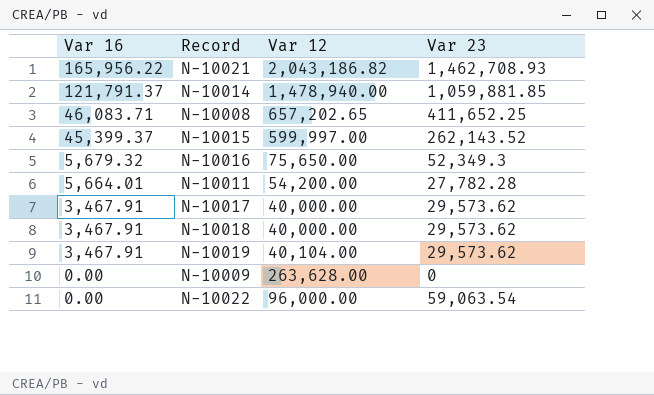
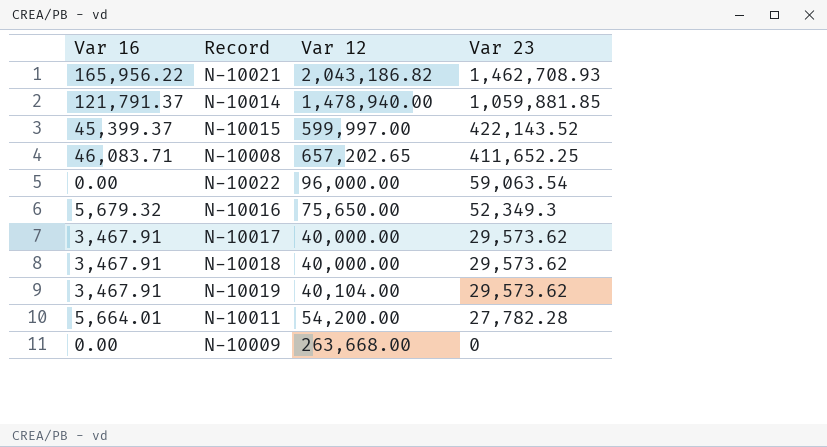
row order: Var 16 descending -> Var 23 descending
N-10015 | Var 23: 262,143.52 -> 422,143.52
N-10009 | Var 12: 263,628.00 -> 263,668.00

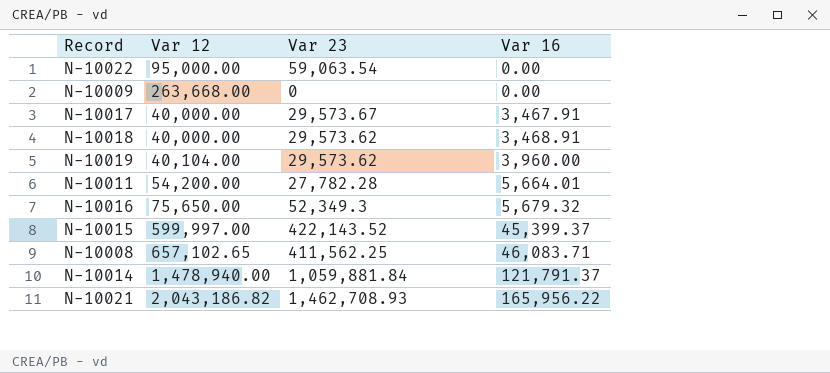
row order: Var 23 descending -> Var 16 ascending
column Var 16 | position: 1 -> 4
N-10022 | Var 12: 96,000.00 -> 95,000.00
N-10017 | Var 23: 29,573.62 -> 29,573.67
N-10018 | Var 16: 3,467.91 -> 3,468.91
N-10019 | Var 16: 3,467.91 -> 3,960.00
N-10008 | Var 12: 657,202.65 -> 657,102.65
N-10008 | Var 23: 411,652.25 -> 411,562.25
N-10014 | Var 23: 1,059,881.85 -> 1,059,881.84

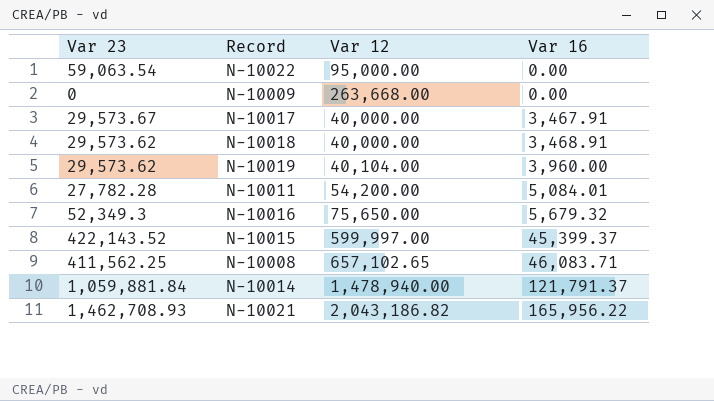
column Var 23 | position: 3 -> 1
N-10011 | Var 16: 5,664.01 -> 5,084.01

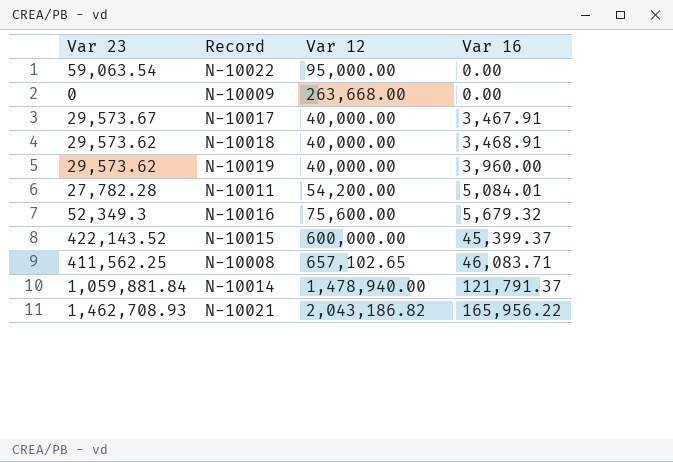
N-10019 | Var 12: 40,104.00 -> 40,000.00
N-10016 | Var 12: 75,650.00 -> 75,600.00
N-10015 | Var 12: 599,997.00 -> 600,000.00

